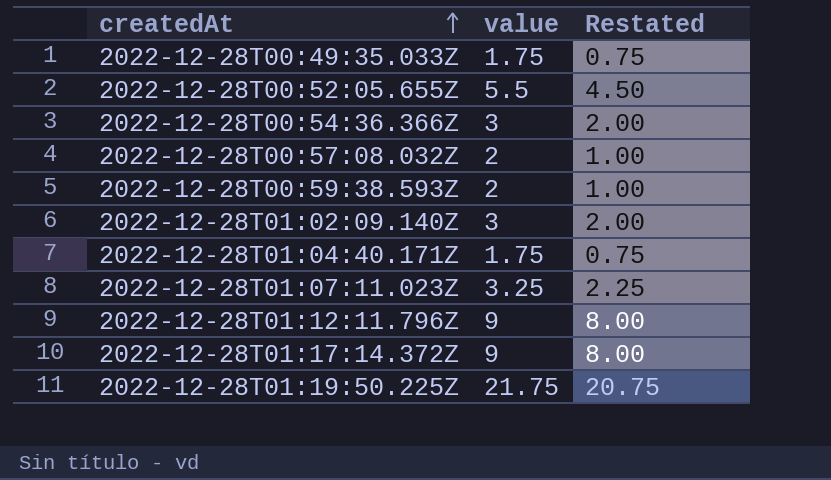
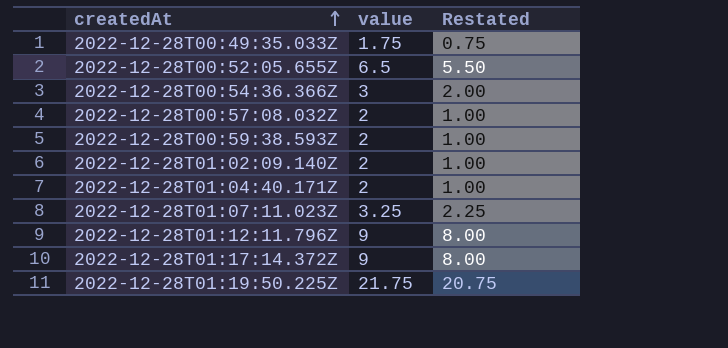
2022-12-28T00:52:05.655Z | value: 5.5 -> 6.5
2022-12-28T00:52:05.655Z | Restated: 4.50 -> 5.50
2022-12-28T01:02:09.140Z | value: 3 -> 2
2022-12-28T01:02:09.140Z | Restated: 2.00 -> 1.00
2022-12-28T01:04:40.171Z | value: 1.75 -> 2
2022-12-28T01:04:40.171Z | Restated: 0.75 -> 1.00

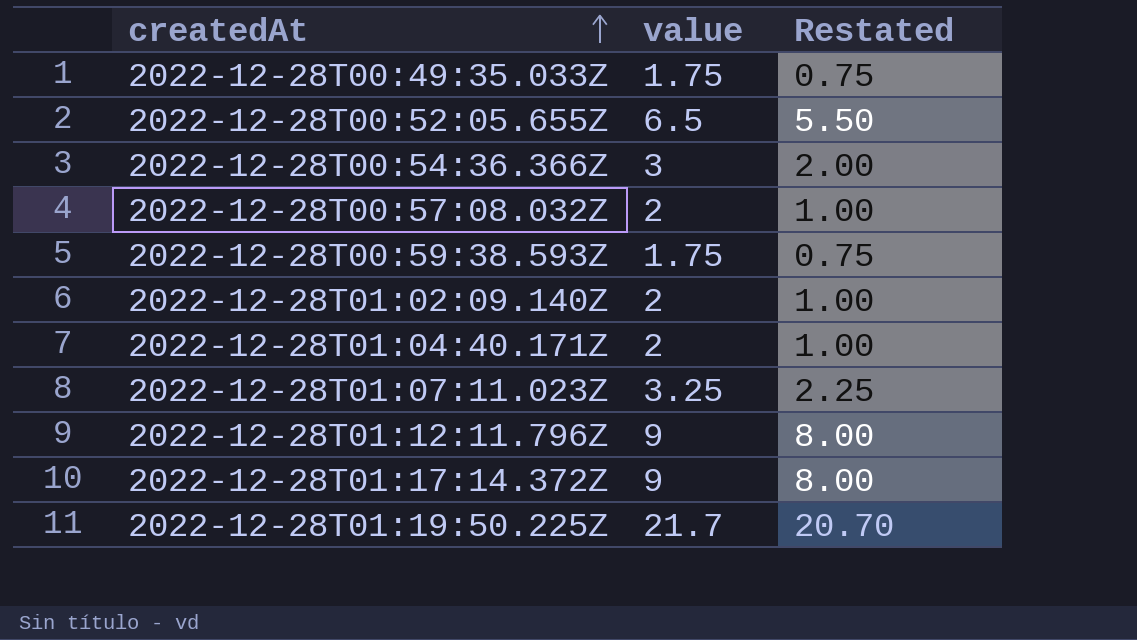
2022-12-28T00:59:38.593Z | value: 2 -> 1.75
2022-12-28T00:59:38.593Z | Restated: 1.00 -> 0.75
2022-12-28T01:19:50.225Z | value: 21.75 -> 21.7
2022-12-28T01:19:50.225Z | Restated: 20.75 -> 20.70

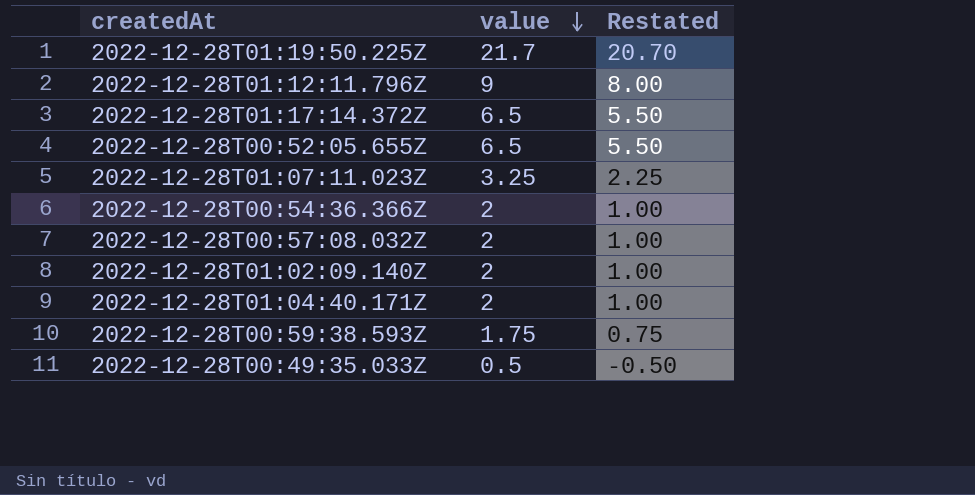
row order: createdAt ascending -> value descending
2022-12-28T01:17:14.372Z | value: 9 -> 6.5
2022-12-28T01:17:14.372Z | Restated: 8.00 -> 5.50
2022-12-28T00:54:36.366Z | value: 3 -> 2
2022-12-28T00:54:36.366Z | Restated: 2.00 -> 1.00
2022-12-28T00:49:35.033Z | value: 1.75 -> 0.5
2022-12-28T00:49:35.033Z | Restated: 0.75 -> -0.50

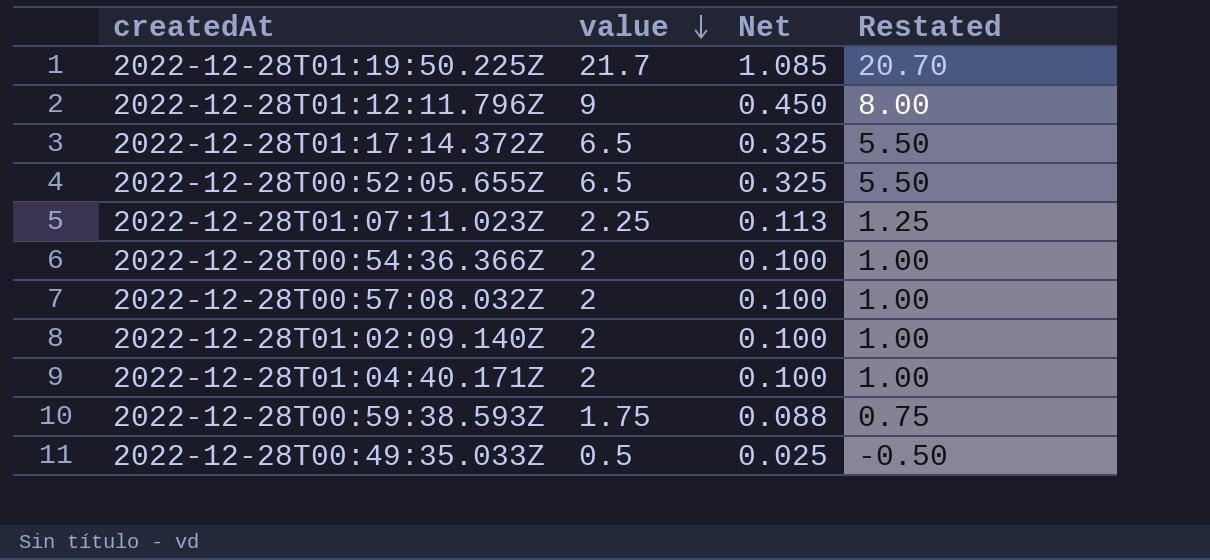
column Net | formula: none -> [value] * 0.05
2022-12-28T01:07:11.023Z | value: 3.25 -> 2.25
2022-12-28T01:07:11.023Z | Restated: 2.25 -> 1.25

